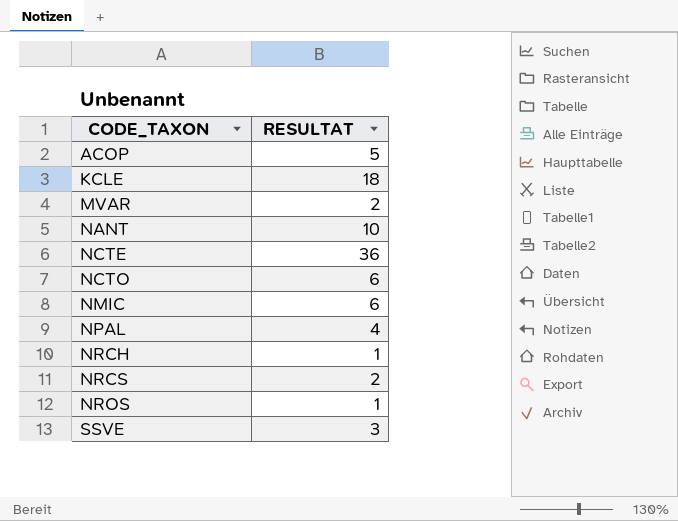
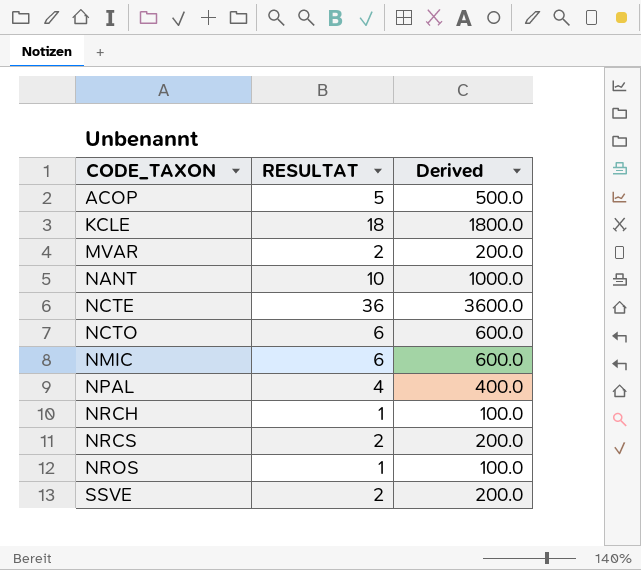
column Derived | formula: none -> [RESULTAT] * 100
SSVE | RESULTAT: 3 -> 2

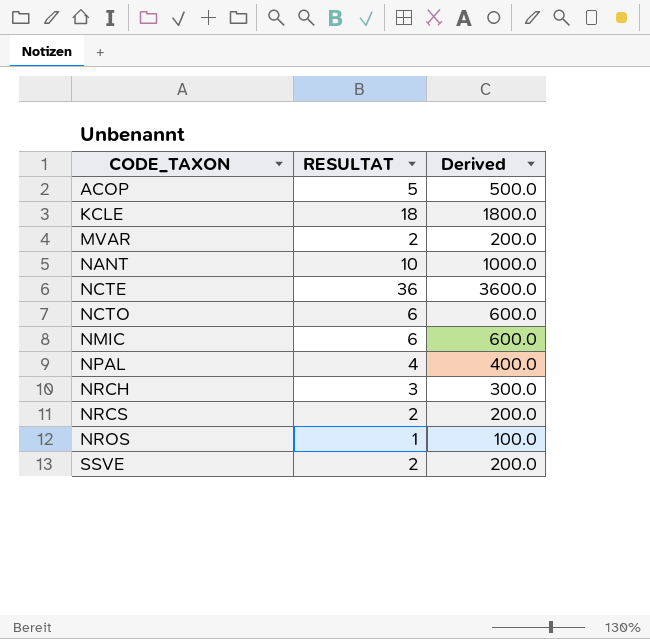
NRCH | RESULTAT: 1 -> 3
NRCH | Derived: 100.0 -> 300.0

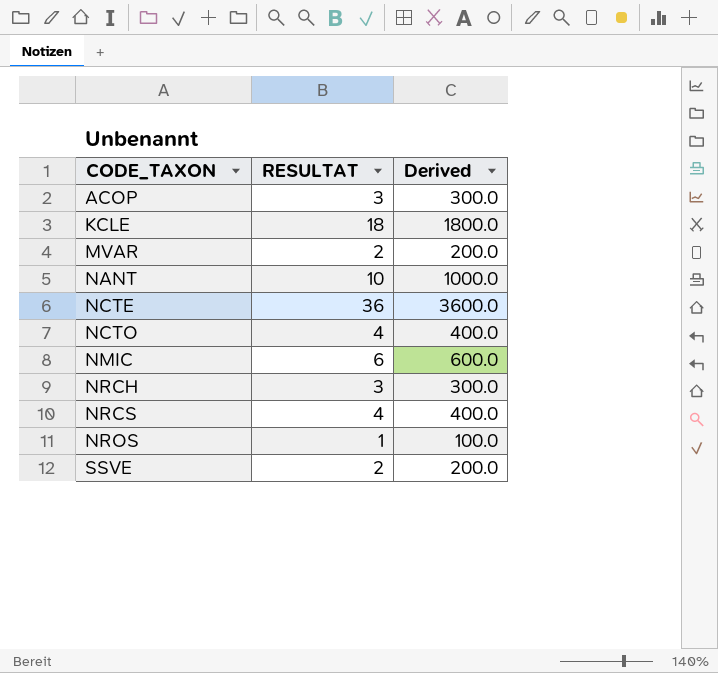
row NPAL: 4 | 400.0 -> none
ACOP | RESULTAT: 5 -> 3
ACOP | Derived: 500.0 -> 300.0
NCTO | RESULTAT: 6 -> 4
NCTO | Derived: 600.0 -> 400.0
NRCS | RESULTAT: 2 -> 4
NRCS | Derived: 200.0 -> 400.0

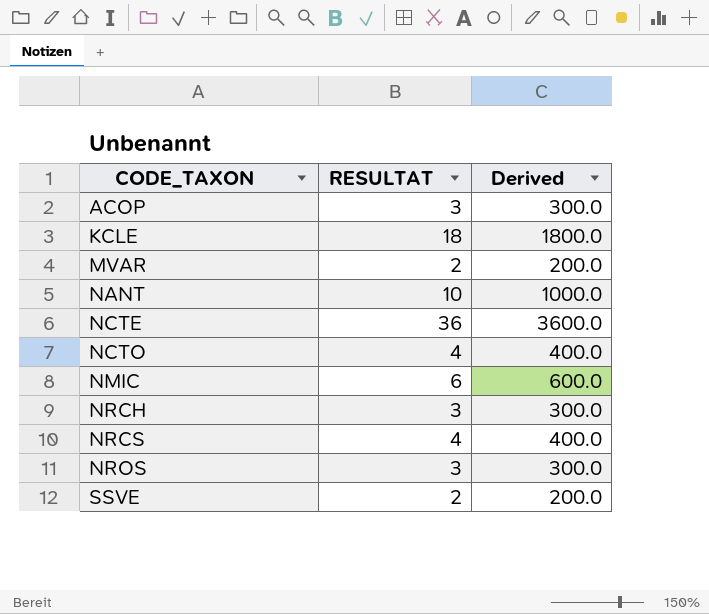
NROS | RESULTAT: 1 -> 3
NROS | Derived: 100.0 -> 300.0

